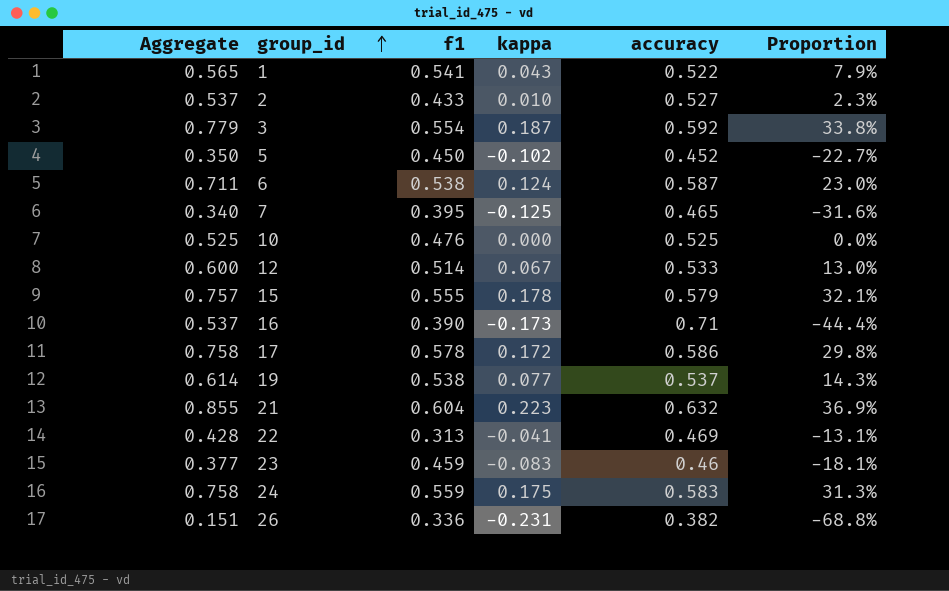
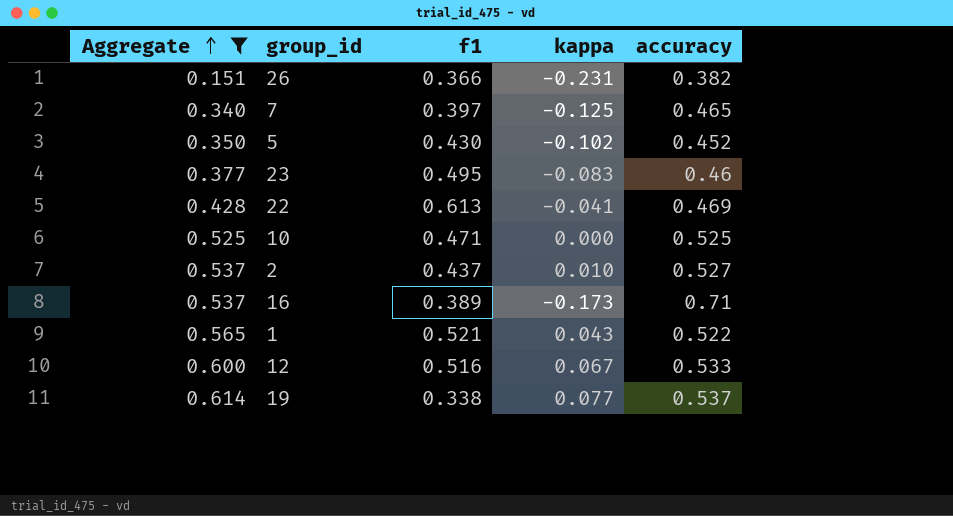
filter: none -> Aggregate <= 0.614
row order: group_id ascending -> Aggregate ascending
column Proportion | formula: [kappa] / [f1] -> none
26 | f1: 0.336 -> 0.366
7 | f1: 0.395 -> 0.397
5 | f1: 0.450 -> 0.430
23 | f1: 0.459 -> 0.495
22 | f1: 0.313 -> 0.613
10 | f1: 0.476 -> 0.471
2 | f1: 0.433 -> 0.437
16 | f1: 0.390 -> 0.389
1 | f1: 0.541 -> 0.521
12 | f1: 0.514 -> 0.516
19 | f1: 0.538 -> 0.338

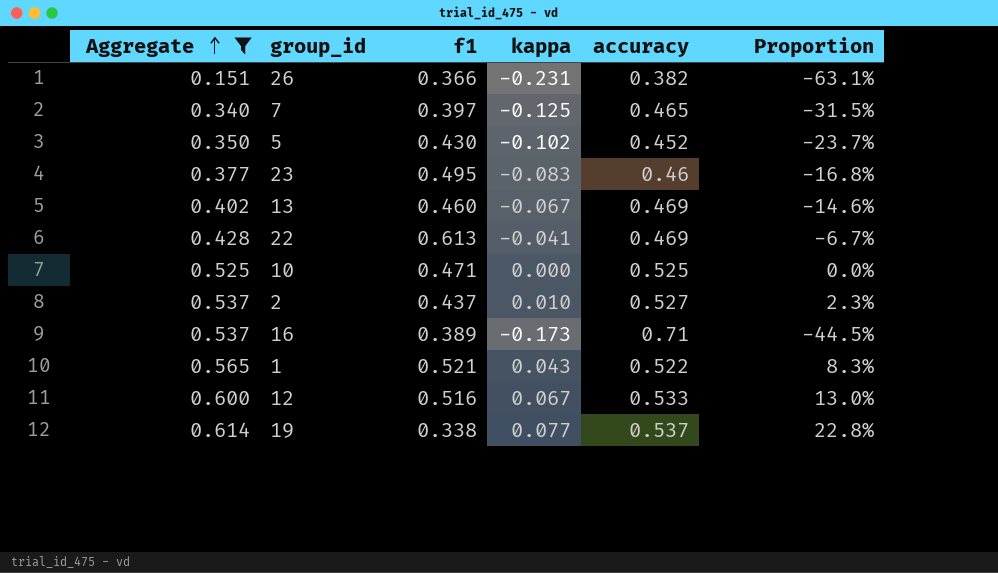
column Proportion | formula: none -> [kappa] / [f1]
row 13: none -> 0.402 | 0.460 | -0.067 | 0.469 | -14.6%

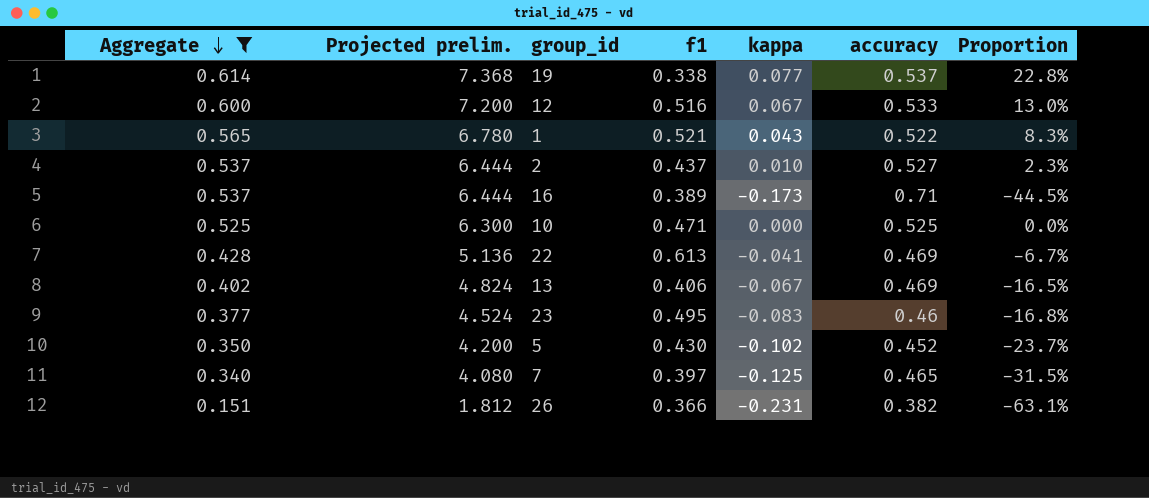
row order: Aggregate ascending -> Aggregate descending
column Projected prelim. | formula: none -> [Aggregate] * 12
13 | f1: 0.460 -> 0.406
13 | Proportion: -14.6% -> -16.5%

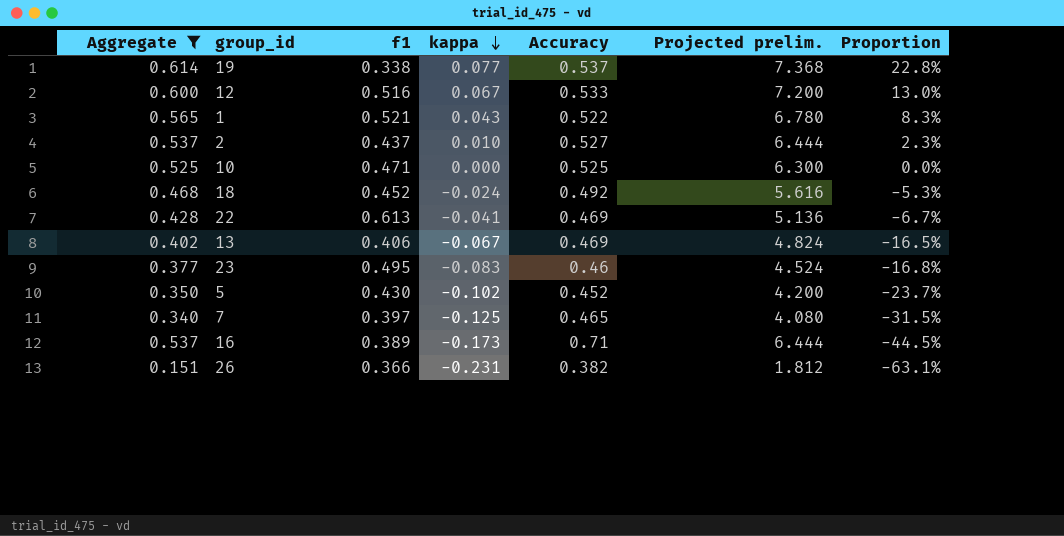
row order: Aggregate descending -> kappa descending
column name: accuracy -> Accuracy
column Projected prelim. | position: 2 -> 6
row 18: none -> 0.468 | 0.452 | -0.024 | 0.492 | 5.616 | -5.3%

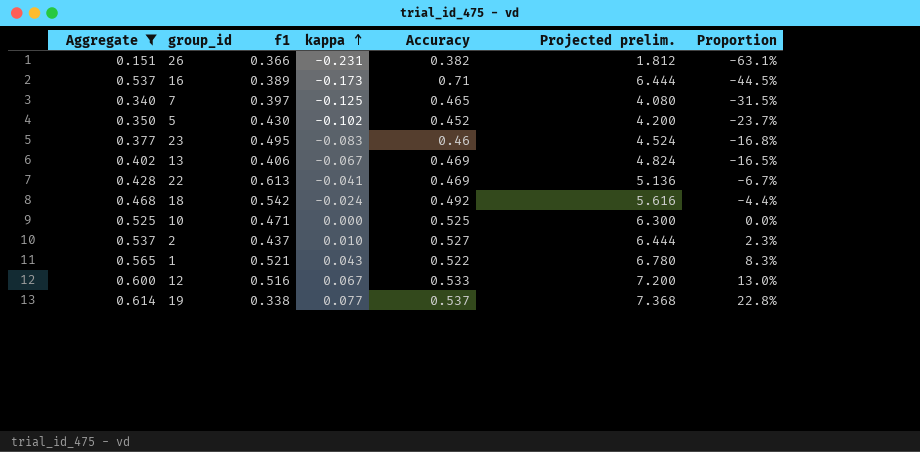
row order: kappa descending -> kappa ascending
18 | f1: 0.452 -> 0.542
18 | Proportion: -5.3% -> -4.4%

